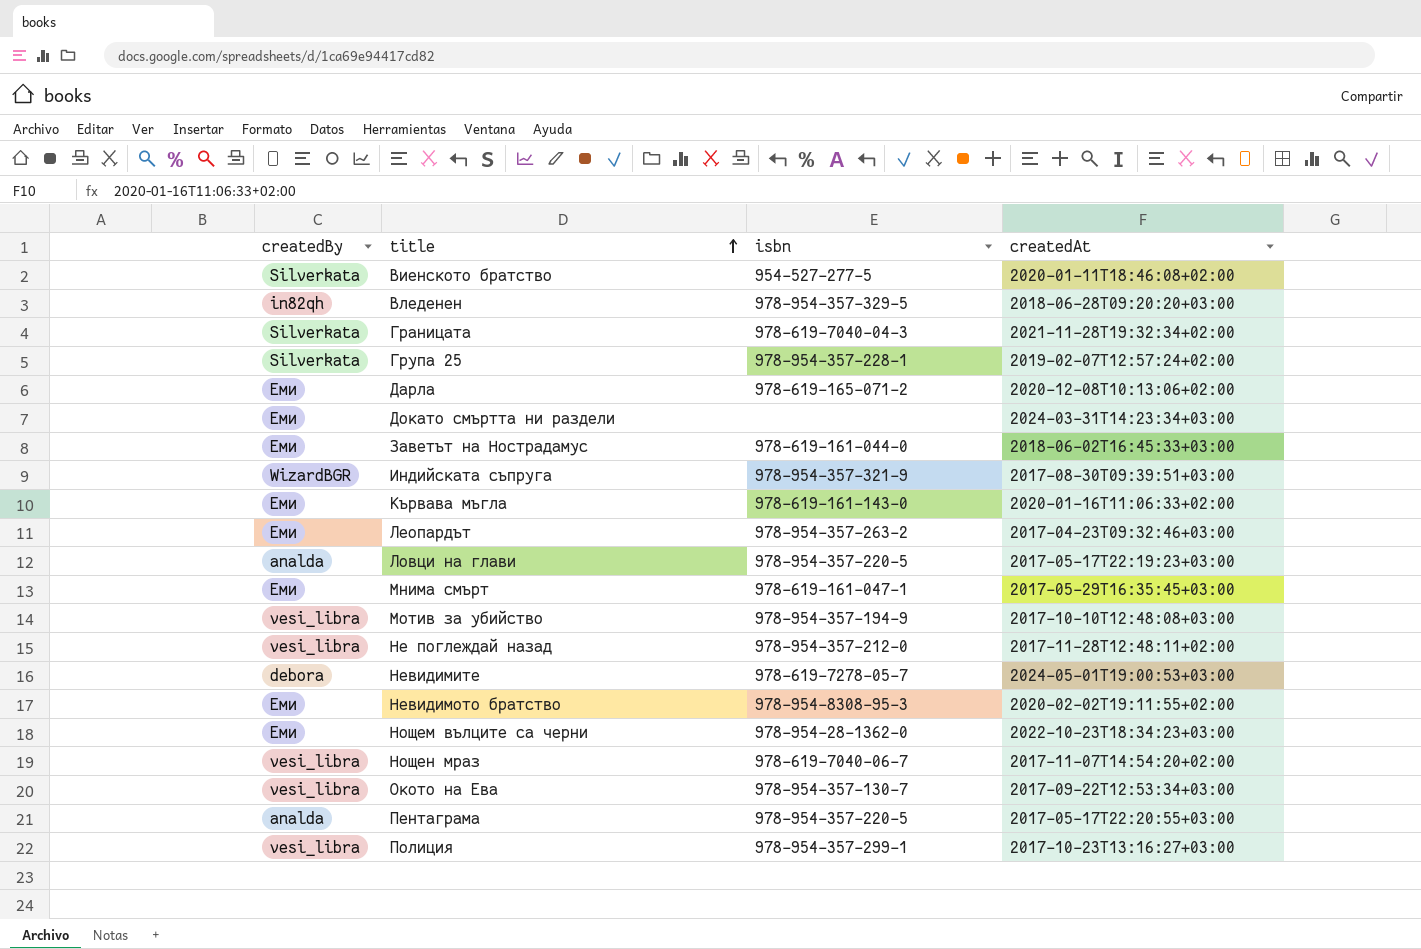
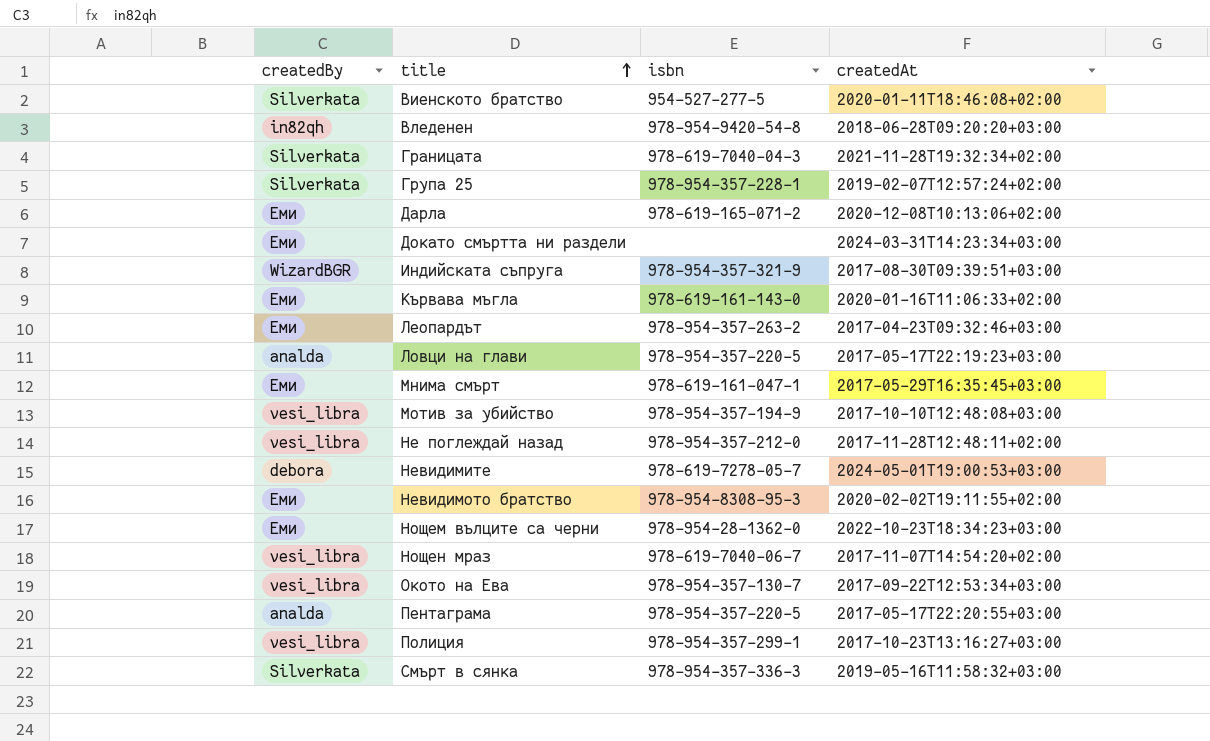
row Заветът на Нострадамус: Еми | 978-619-161-044-0 | 2018-06-02T16:45:33+03:00 -> none
Вледенен | isbn: 978-954-357-329-5 -> 978-954-9420-54-8
row Смърт в сянка: none -> Silverkata | 978-954-357-336-3 | 2019-05-16T11:58:32+03:00

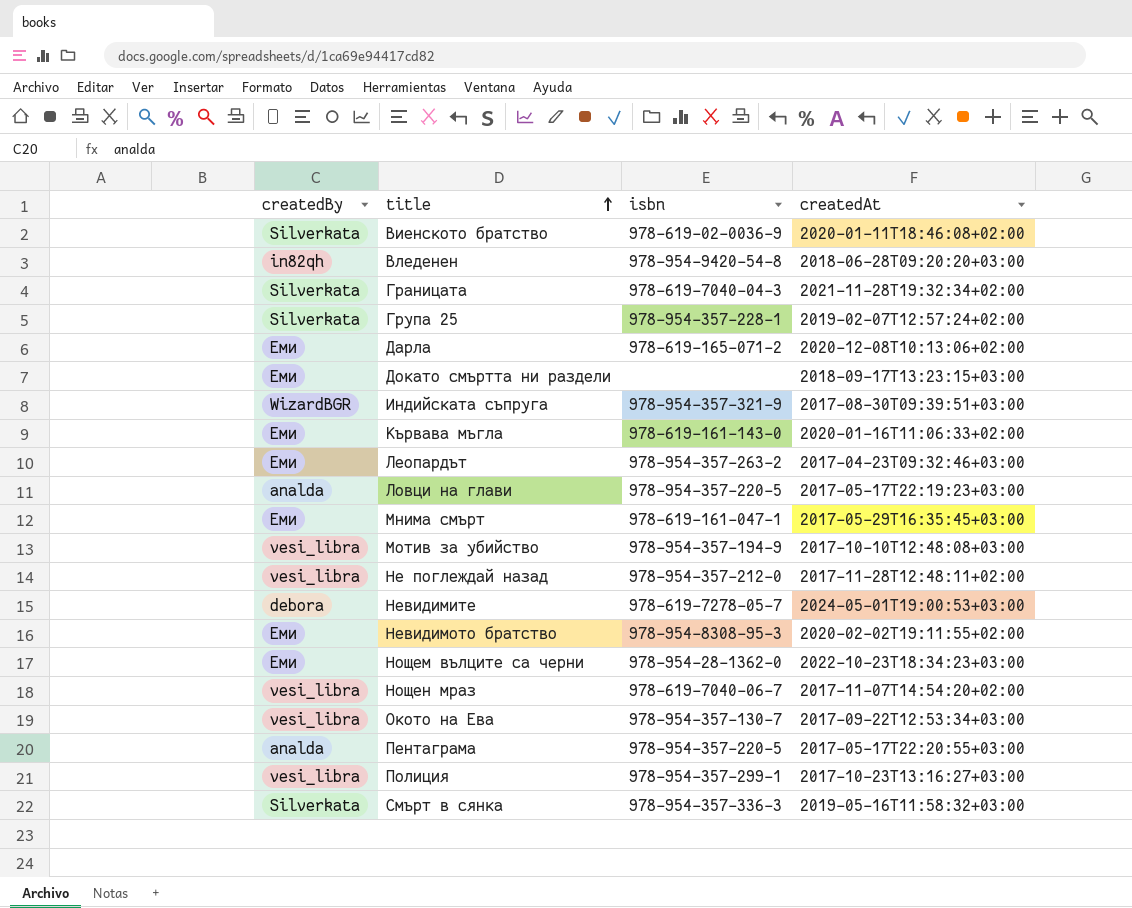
Виенското братство | isbn: 954-527-277-5 -> 978-619-02-0036-9
Докато смъртта ни раздели | createdAt: 2024-03-31T14:23:34+03:00 -> 2018-09-17T13:23:15+03:00

